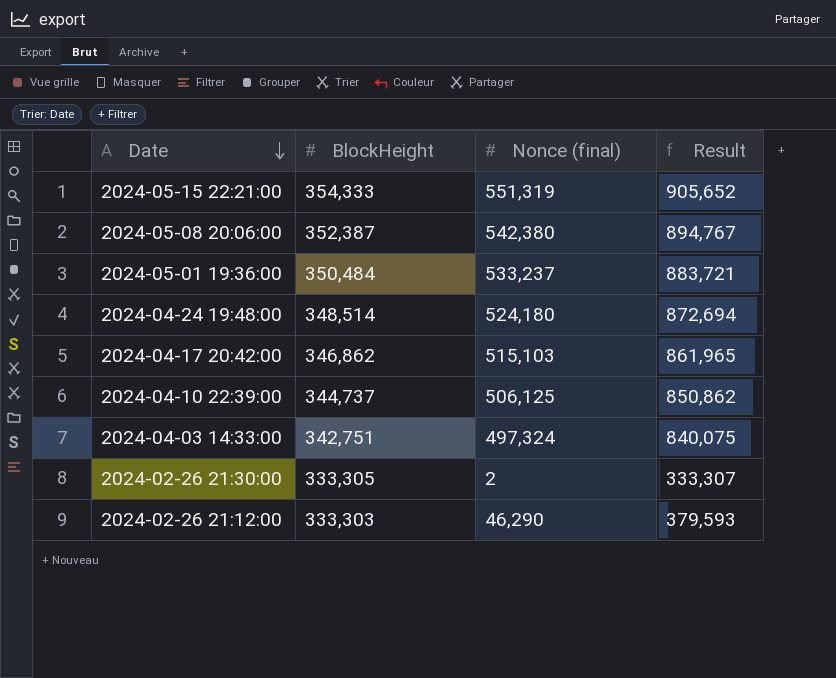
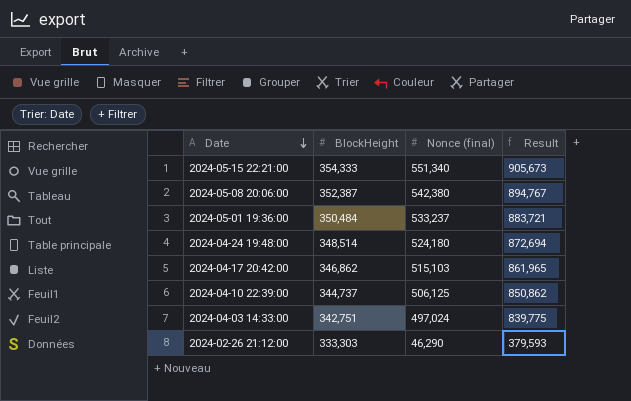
row 2024-02-26 21:30:00: 333,305 | 2 | 333,307 -> none
2024-05-15 22:21:00 | Nonce (final): 551,319 -> 551,340
2024-05-15 22:21:00 | Result: 905,652 -> 905,673
2024-04-03 14:33:00 | Nonce (final): 497,324 -> 497,024
2024-04-03 14:33:00 | Result: 840,075 -> 839,775

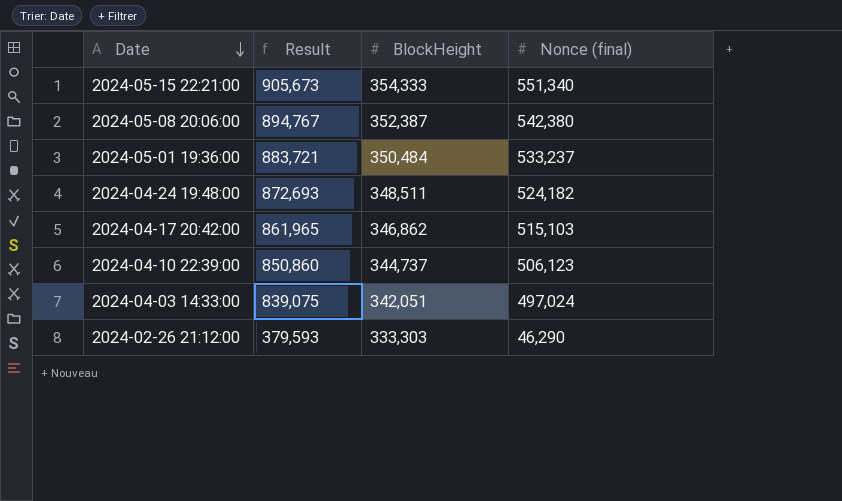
column Result | position: 4 -> 2
2024-04-24 19:48:00 | Result: 872,694 -> 872,693
2024-04-24 19:48:00 | BlockHeight: 348,514 -> 348,511
2024-04-24 19:48:00 | Nonce (final): 524,180 -> 524,182
2024-04-10 22:39:00 | Result: 850,862 -> 850,860
2024-04-10 22:39:00 | Nonce (final): 506,125 -> 506,123
2024-04-03 14:33:00 | Result: 839,775 -> 839,075
2024-04-03 14:33:00 | BlockHeight: 342,751 -> 342,051

